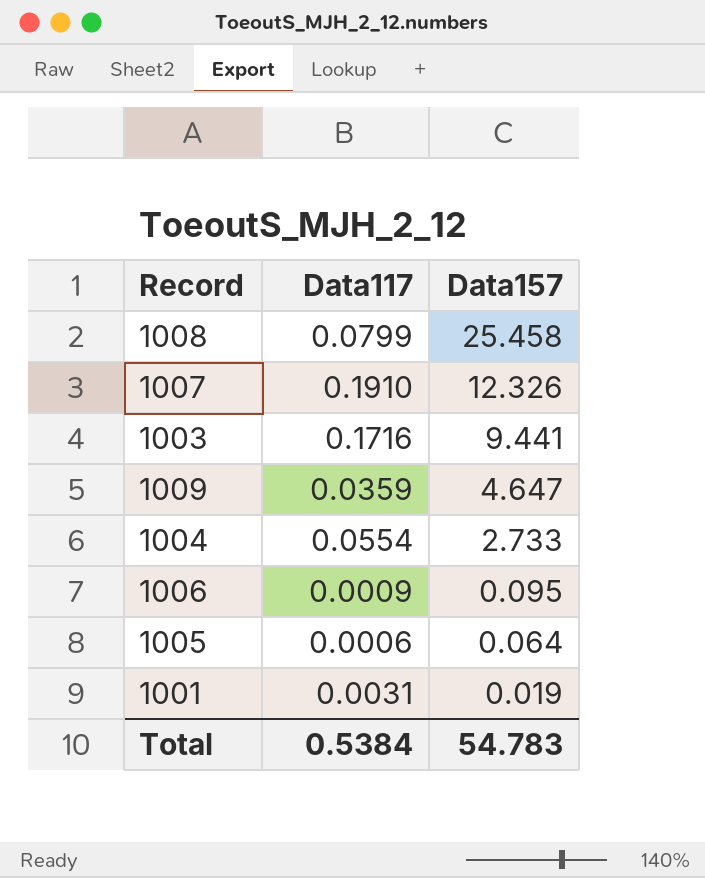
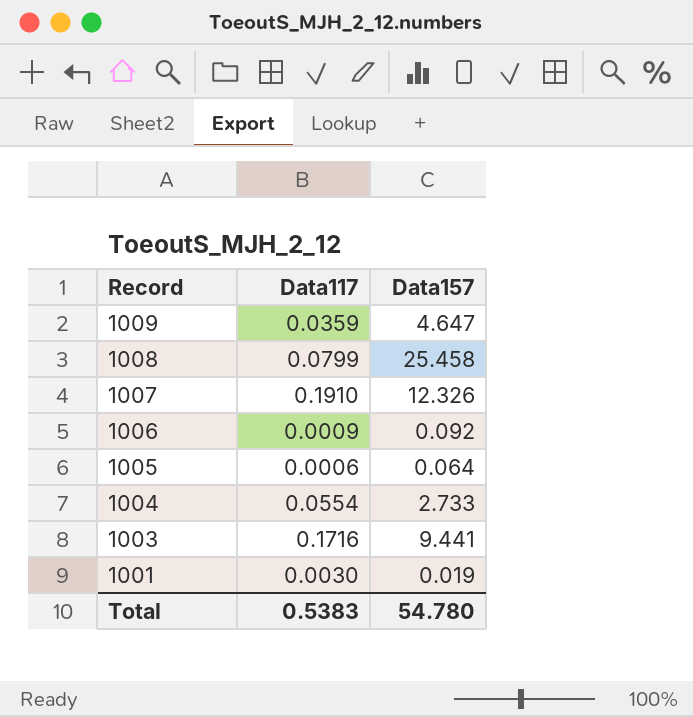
row order: Data157 descending -> Record descending
1006 | Data157: 0.095 -> 0.092
1001 | Data117: 0.0031 -> 0.0030
Total | Data117: 0.5384 -> 0.5383
Total | Data157: 54.783 -> 54.780

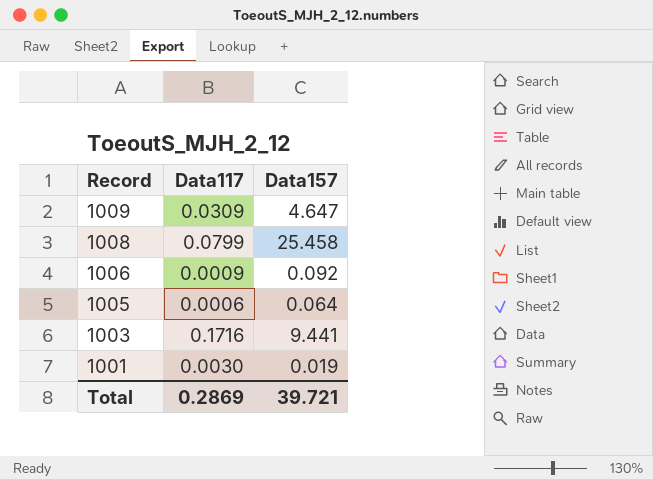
row 1007: 0.1910 | 12.326 -> none
row 1004: 0.0554 | 2.733 -> none
1009 | Data117: 0.0359 -> 0.0309
Total | Data117: 0.5383 -> 0.2869
Total | Data157: 54.780 -> 39.721

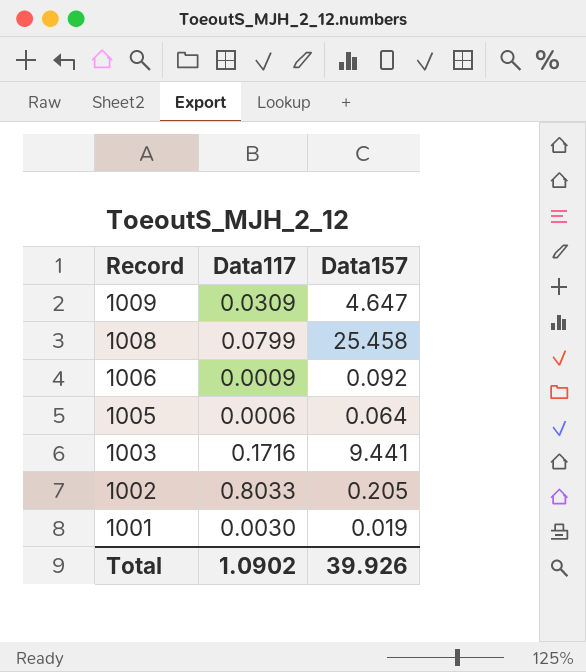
row 1002: none -> 0.8033 | 0.205
Total | Data117: 0.2869 -> 1.0902
Total | Data157: 39.721 -> 39.926

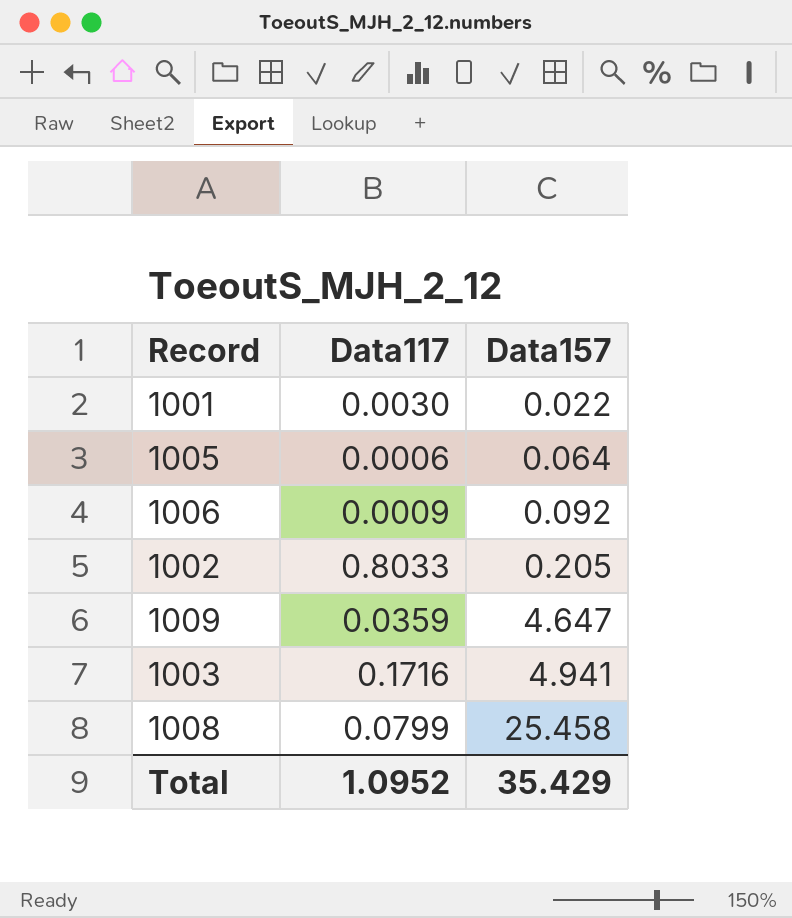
row order: Record descending -> Data157 ascending
1001 | Data157: 0.019 -> 0.022
1009 | Data117: 0.0309 -> 0.0359
1003 | Data157: 9.441 -> 4.941
Total | Data117: 1.0902 -> 1.0952
Total | Data157: 39.926 -> 35.429

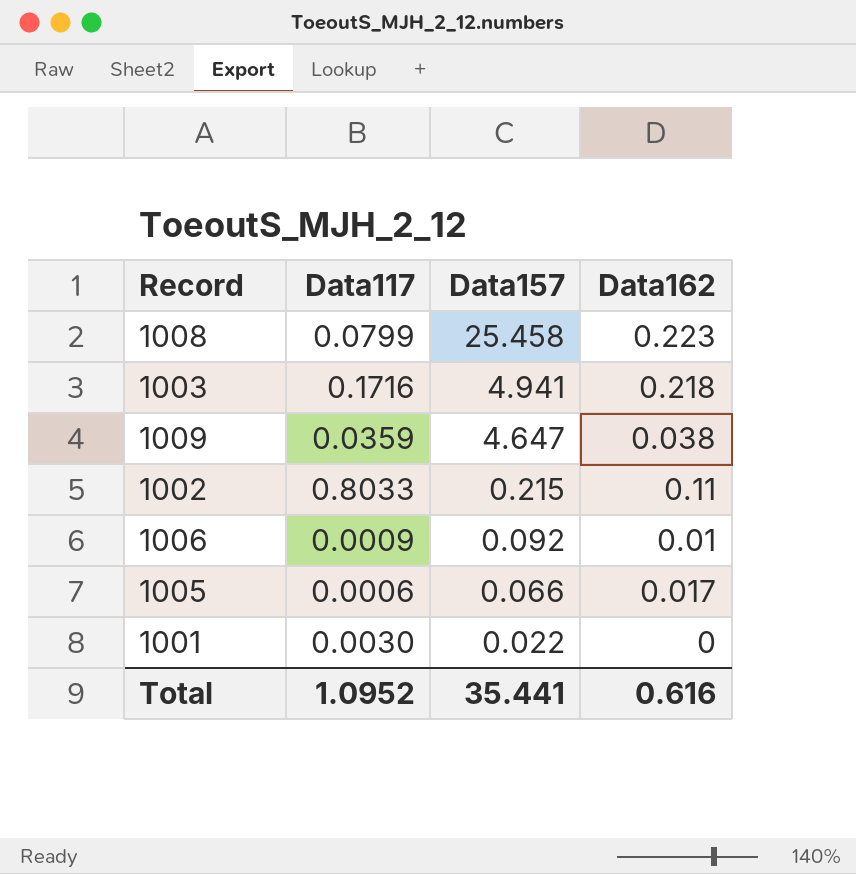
row order: Data157 ascending -> Data157 descending
column Data162 | position: none -> 4
1002 | Data157: 0.205 -> 0.215
1005 | Data157: 0.064 -> 0.066
Total | Data157: 35.429 -> 35.441

